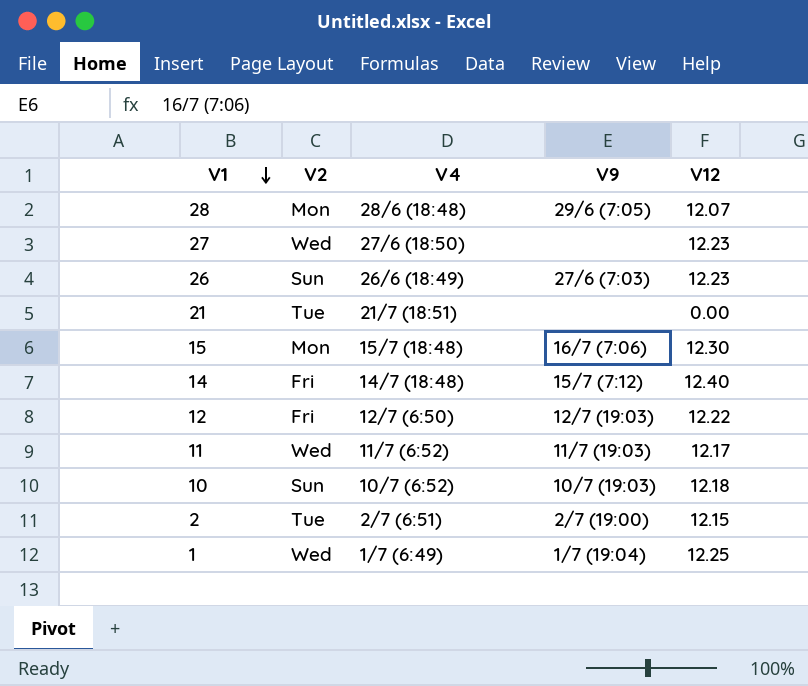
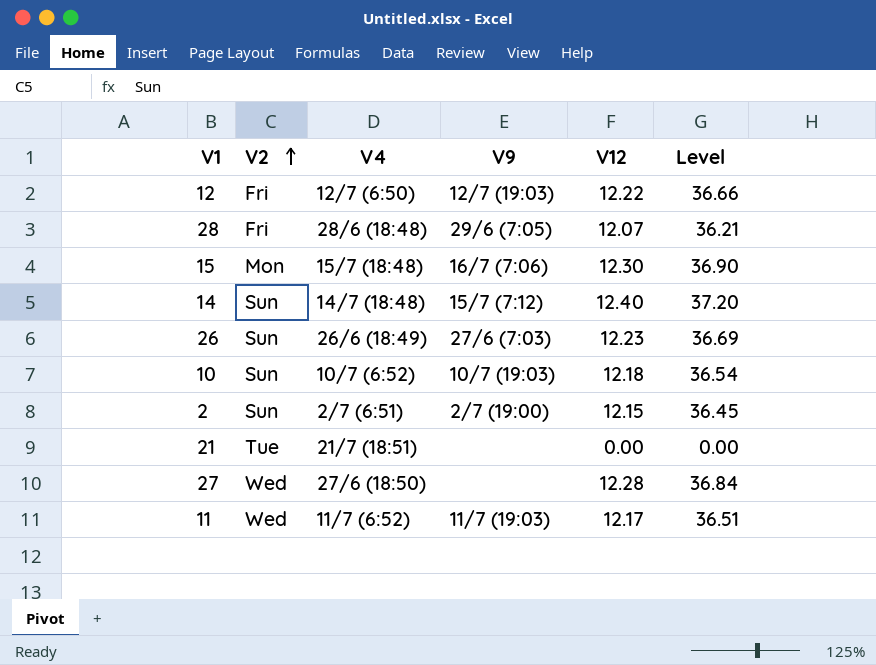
row order: V1 descending -> V2 ascending
column Level | formula: none -> [V12] * 3
row 1: Wed | 1/7 (6:49) | 1/7 (19:04) | 12.25 -> none
28 | V2: Mon -> Fri
14 | V2: Fri -> Sun
2 | V2: Tue -> Sun
27 | V12: 12.23 -> 12.28

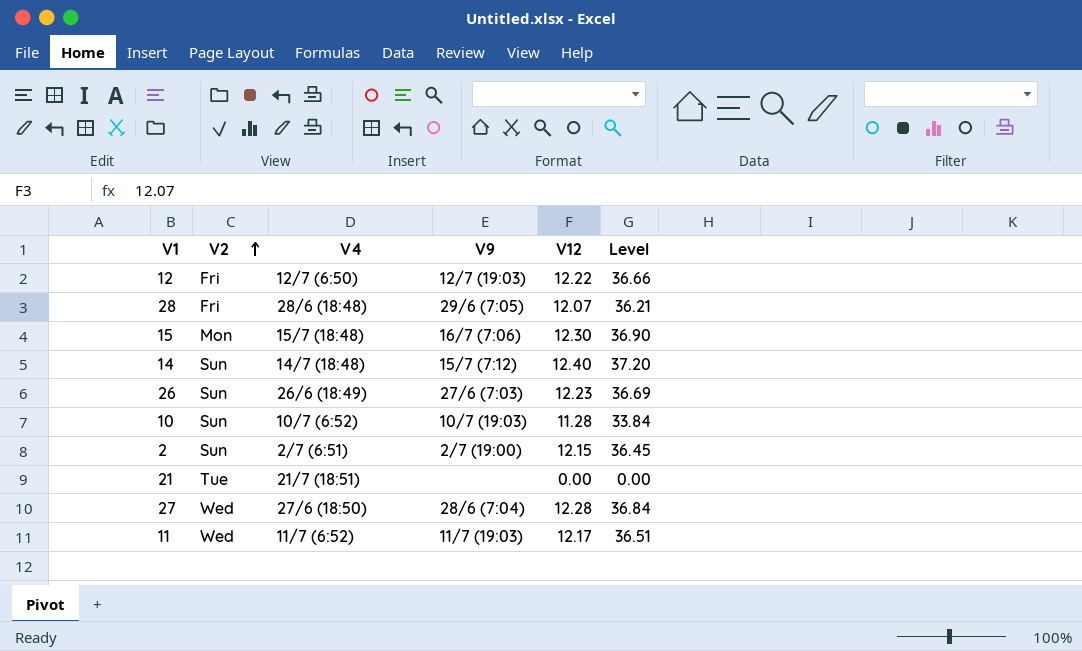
10 | V12: 12.18 -> 11.28
10 | Level: 36.54 -> 33.84
27 | V9: none -> 28/6 (7:04)

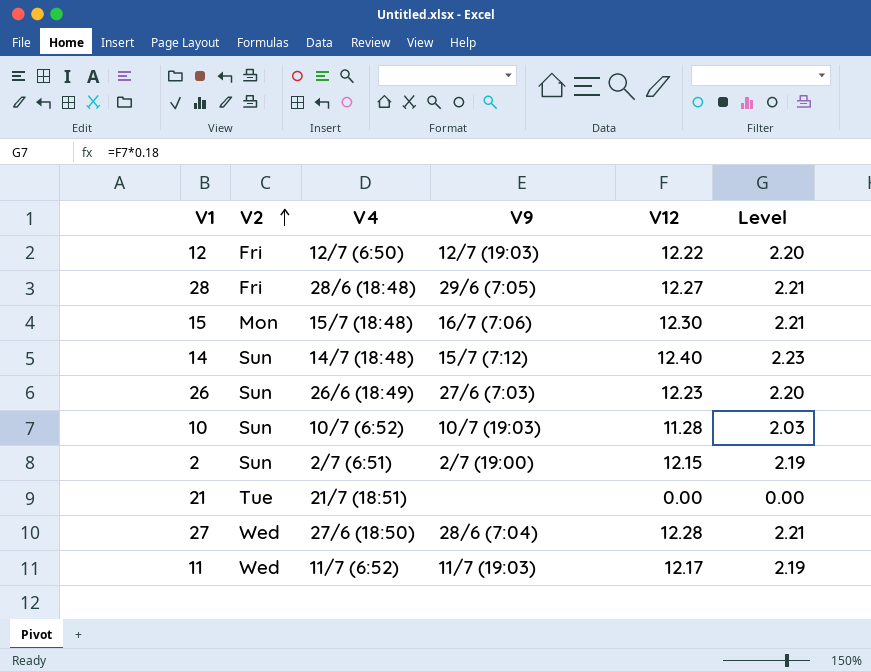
column Level | formula: [V12] * 3 -> [V12] * 0.18
28 | V12: 12.07 -> 12.27

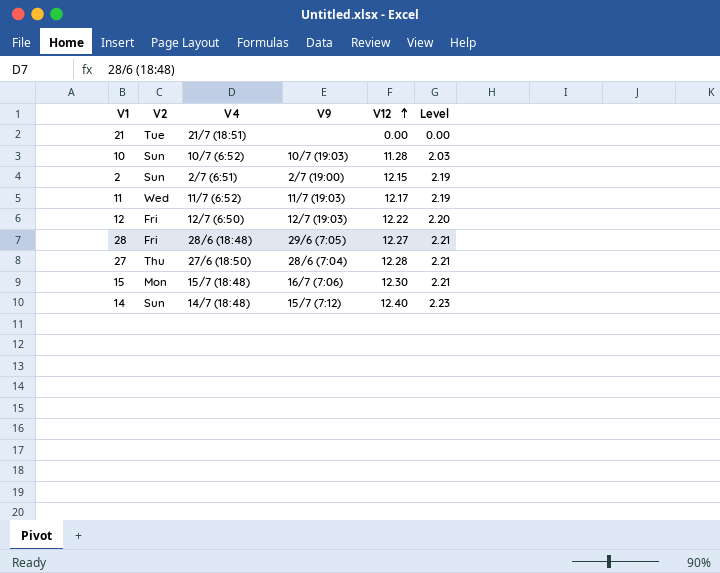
row order: V2 ascending -> V12 ascending
row 26: Sun | 26/6 (18:49) | 27/6 (7:03) | 12.23 | 2.20 -> none
27 | V2: Wed -> Thu

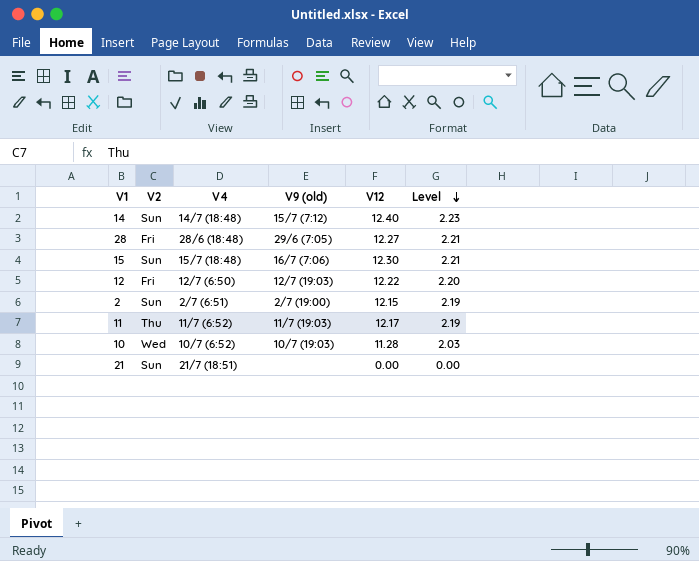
row order: V12 ascending -> Level descending
column name: V9 -> V9 (old)
row 27: Thu | 27/6 (18:50) | 28/6 (7:04) | 12.28 | 2.21 -> none
15 | V2: Mon -> Sun
11 | V2: Wed -> Thu
10 | V2: Sun -> Wed
21 | V2: Tue -> Sun

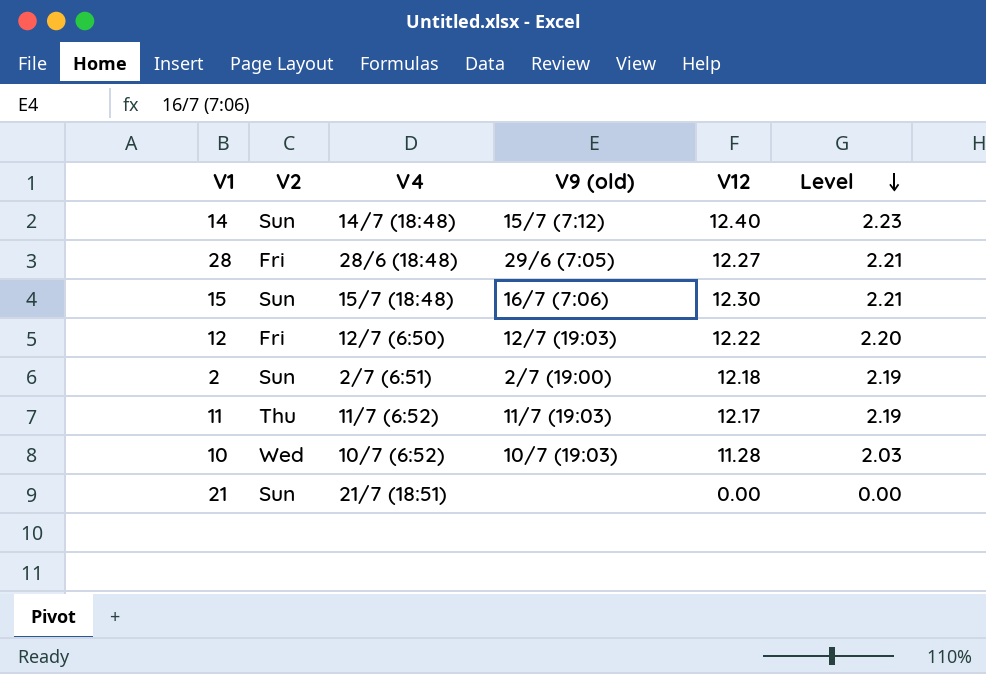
2 | V12: 12.15 -> 12.18

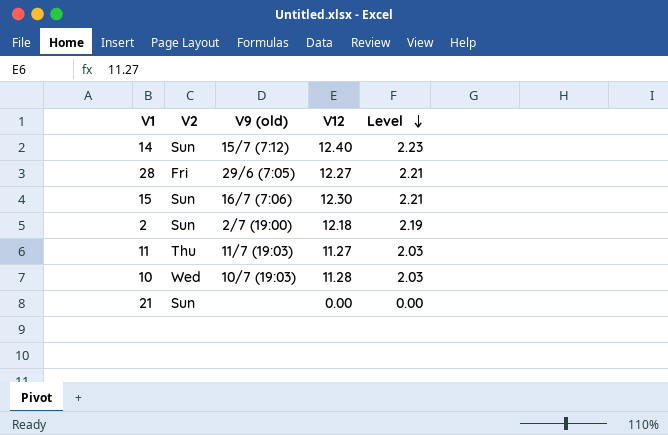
column V4 | position: 3 -> none
row 12: Fri | 12/7 (6:50) | 12/7 (19:03) | 12.22 | 2.20 -> none
11 | V12: 12.17 -> 11.27
11 | Level: 2.19 -> 2.03

